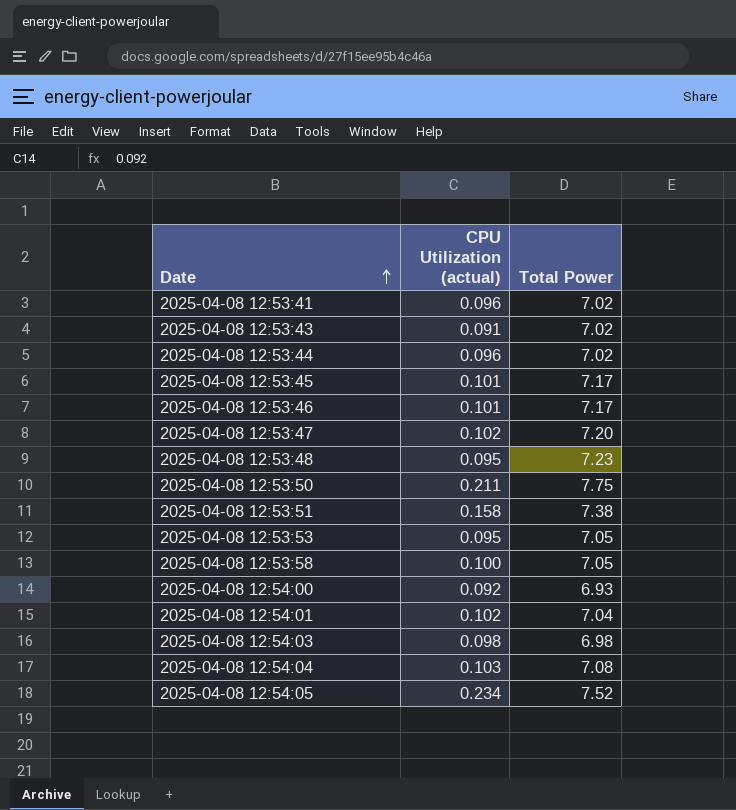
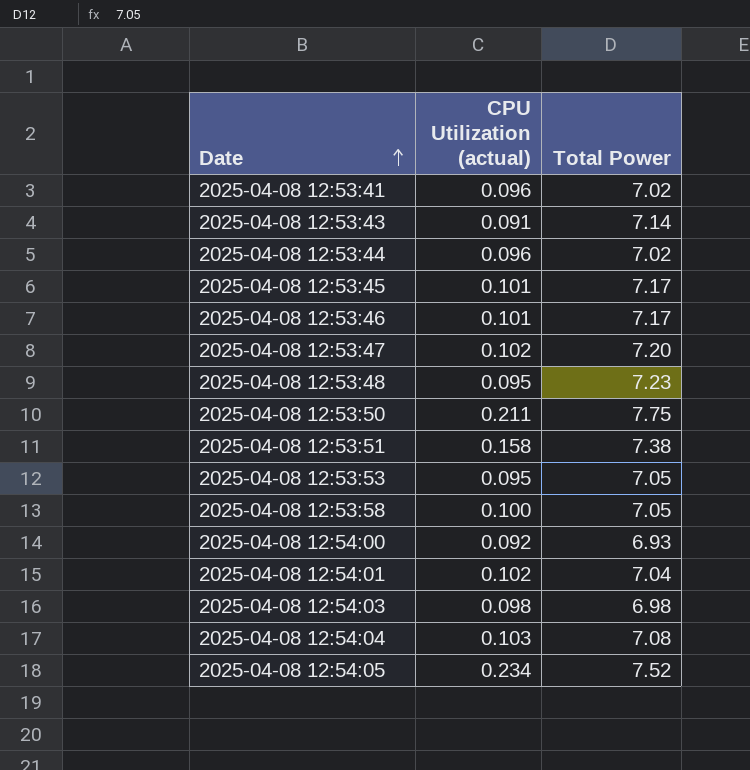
2025-04-08 12:53:43 | Total Power: 7.02 -> 7.14

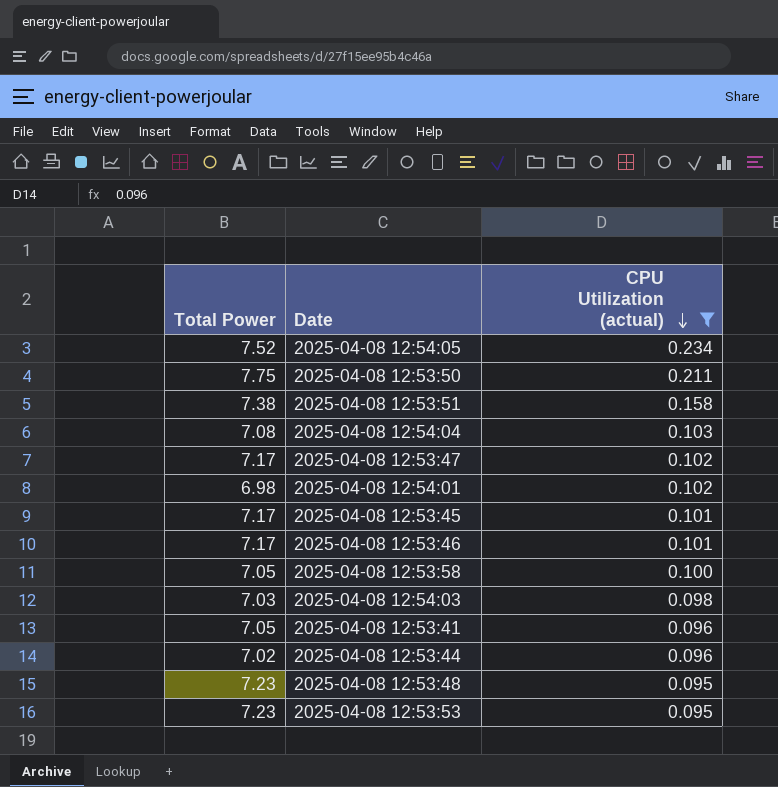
filter: none -> CPU Utilization (actual) >= 0.095
row order: Date ascending -> CPU Utilization (actual) descending
column Total Power | position: 3 -> 1
2025-04-08 12:53:47 | Total Power: 7.20 -> 7.17
2025-04-08 12:54:01 | Total Power: 7.04 -> 6.98
2025-04-08 12:54:03 | Total Power: 6.98 -> 7.03
2025-04-08 12:53:41 | Total Power: 7.02 -> 7.05
2025-04-08 12:53:53 | Total Power: 7.05 -> 7.23

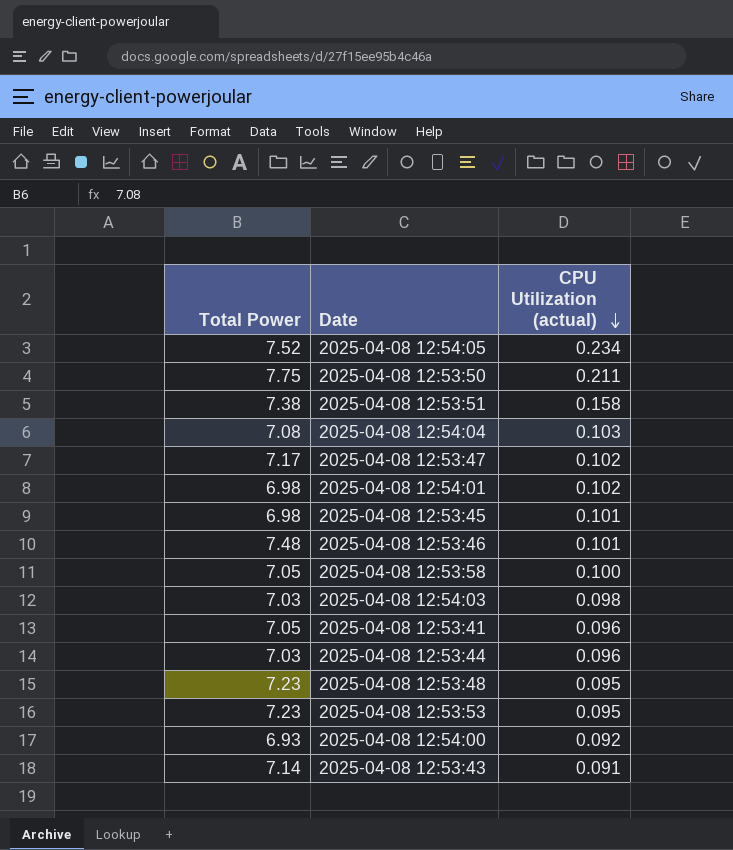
filter: CPU Utilization (actual) >= 0.095 -> none
2025-04-08 12:53:45 | Total Power: 7.17 -> 6.98
2025-04-08 12:53:46 | Total Power: 7.17 -> 7.48
2025-04-08 12:53:44 | Total Power: 7.02 -> 7.03

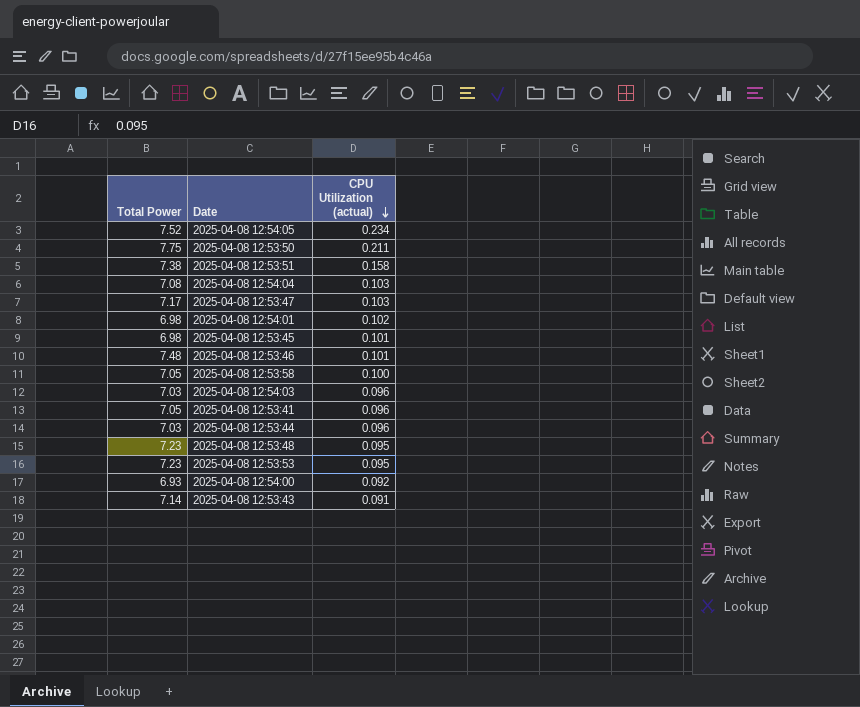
2025-04-08 12:53:47 | CPU Utilization (actual): 0.102 -> 0.103
2025-04-08 12:54:03 | CPU Utilization (actual): 0.098 -> 0.096

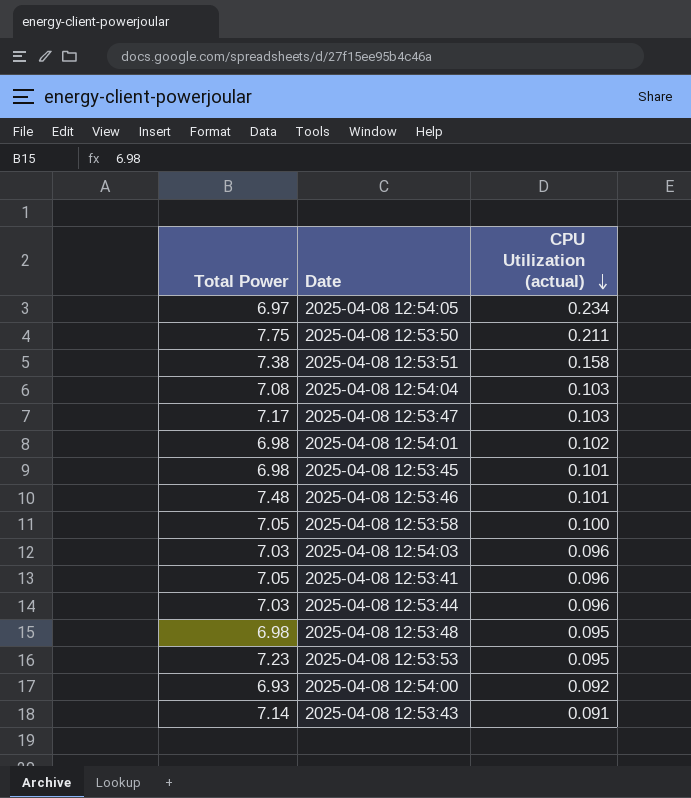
2025-04-08 12:54:05 | Total Power: 7.52 -> 6.97
2025-04-08 12:53:48 | Total Power: 7.23 -> 6.98

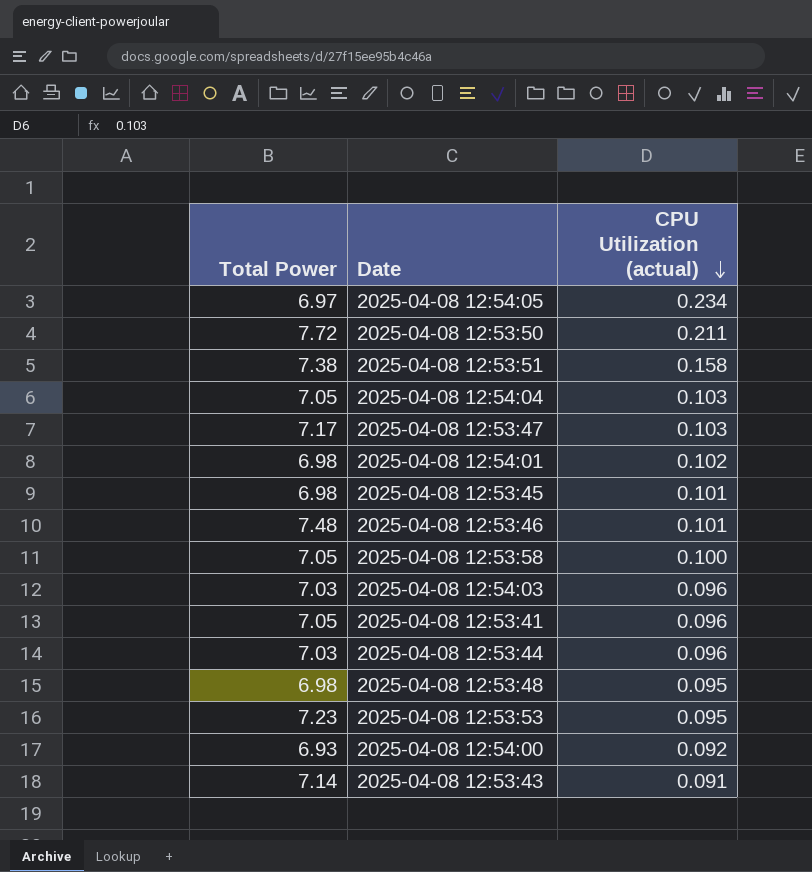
2025-04-08 12:53:50 | Total Power: 7.75 -> 7.72
2025-04-08 12:54:04 | Total Power: 7.08 -> 7.05

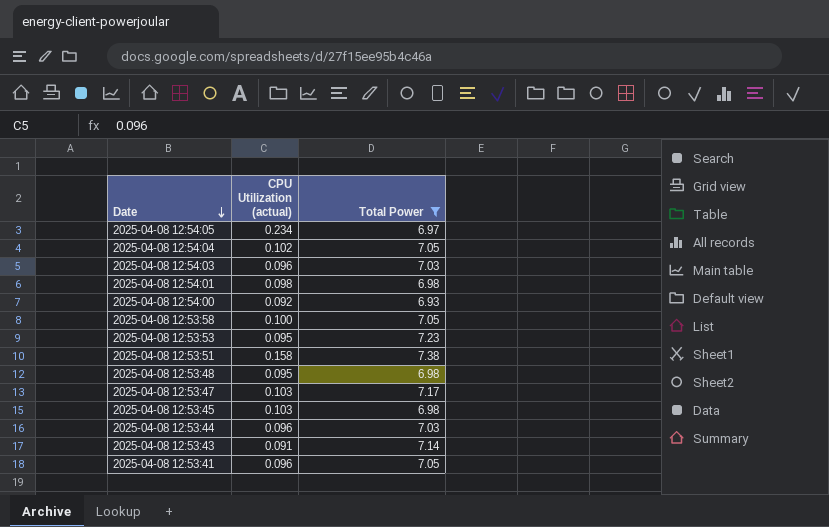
filter: none -> Total Power <= 7.38
row order: CPU Utilization (actual) descending -> Date descending
column Total Power | position: 1 -> 3
2025-04-08 12:54:04 | CPU Utilization (actual): 0.103 -> 0.102
2025-04-08 12:54:01 | CPU Utilization (actual): 0.102 -> 0.098
2025-04-08 12:53:45 | CPU Utilization (actual): 0.101 -> 0.103

